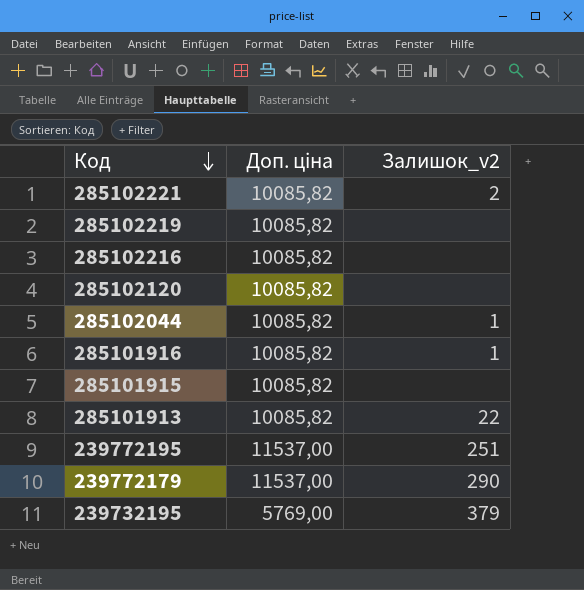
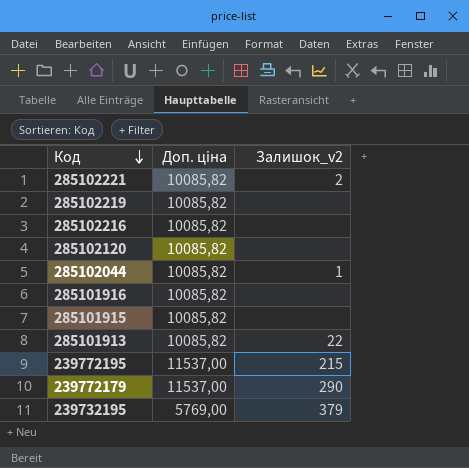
285101916 | Залишок_v2: 1 -> none
239772195 | Залишок_v2: 251 -> 215

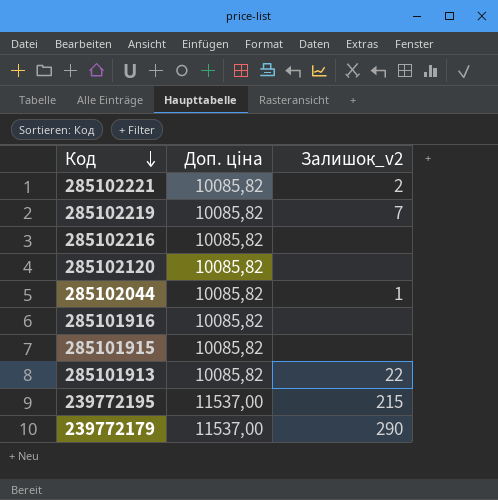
row 239732195: 5769,00 | 379 -> none
285102219 | Залишок_v2: none -> 7

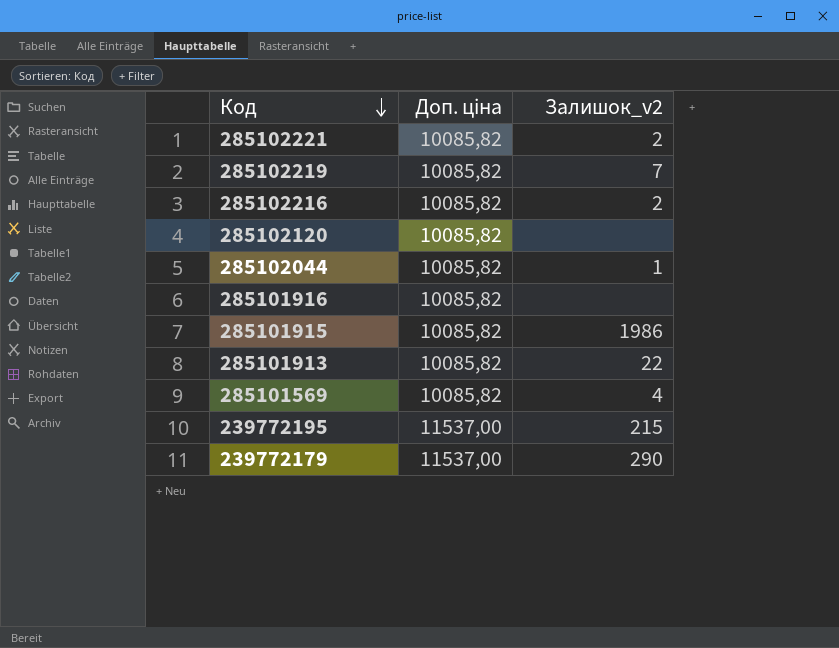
285102216 | Залишок_v2: none -> 2
285101915 | Залишок_v2: none -> 1986
row 285101569: none -> 10085,82 | 4

